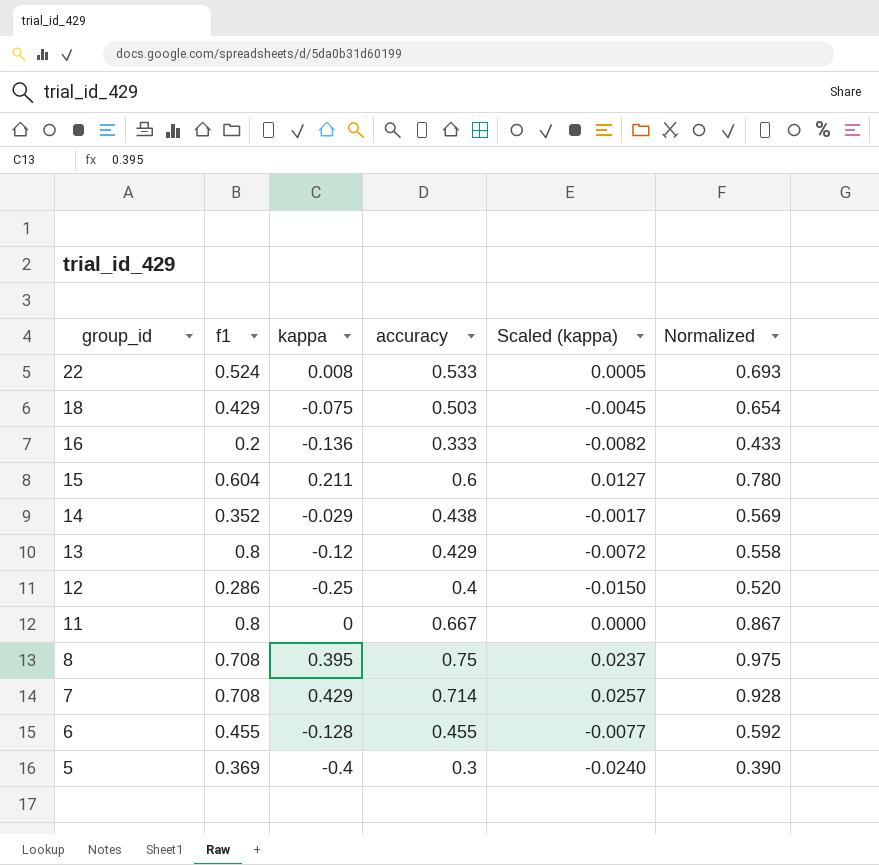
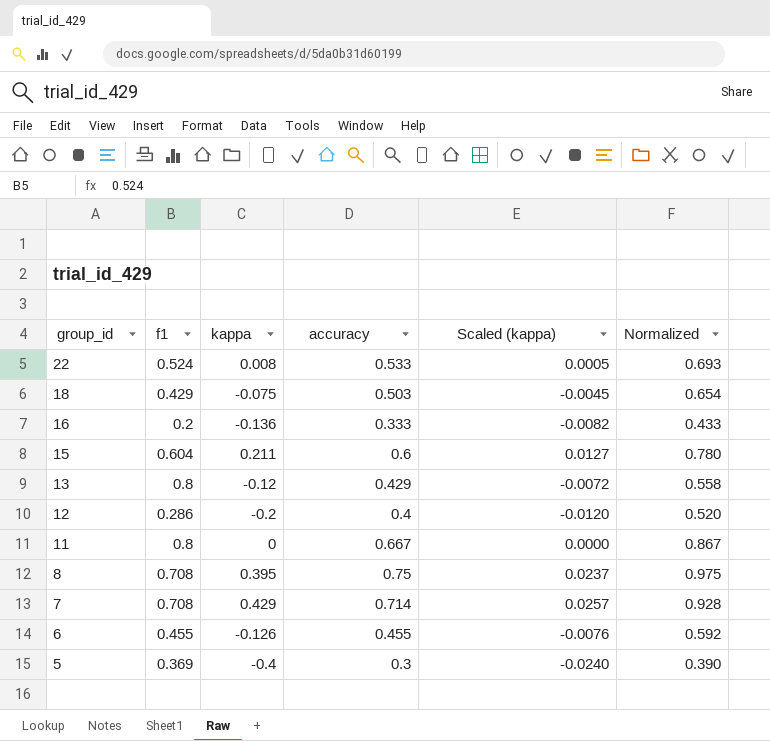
row 14: 0.352 | -0.029 | 0.438 | -0.0017 | 0.569 -> none
12 | kappa: -0.25 -> -0.2
12 | Scaled (kappa): -0.0150 -> -0.0120
6 | kappa: -0.128 -> -0.126
6 | Scaled (kappa): -0.0077 -> -0.0076

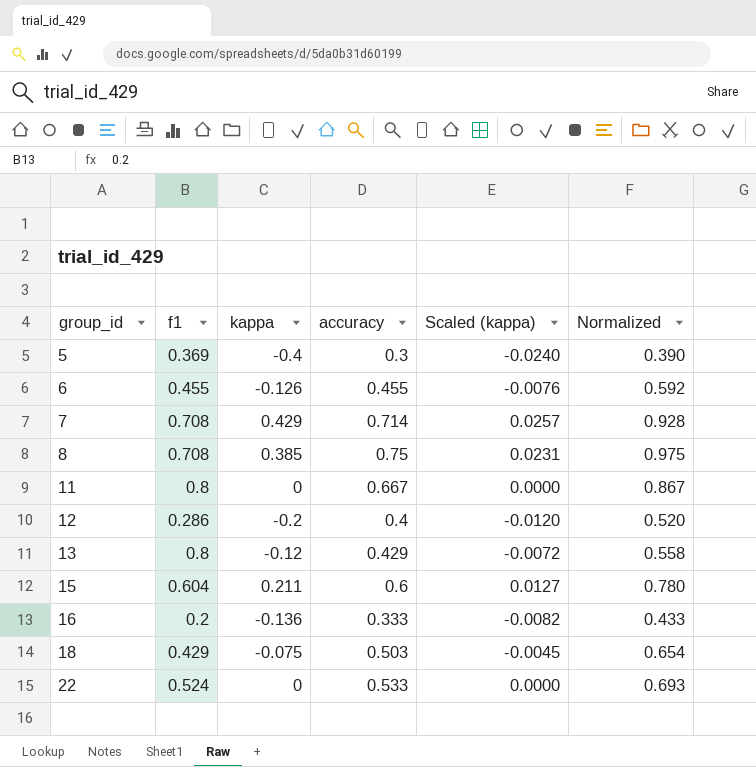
row order: group_id descending -> group_id ascending
8 | kappa: 0.395 -> 0.385
8 | Scaled (kappa): 0.0237 -> 0.0231
22 | kappa: 0.008 -> 0
22 | Scaled (kappa): 0.0005 -> 0.0000

